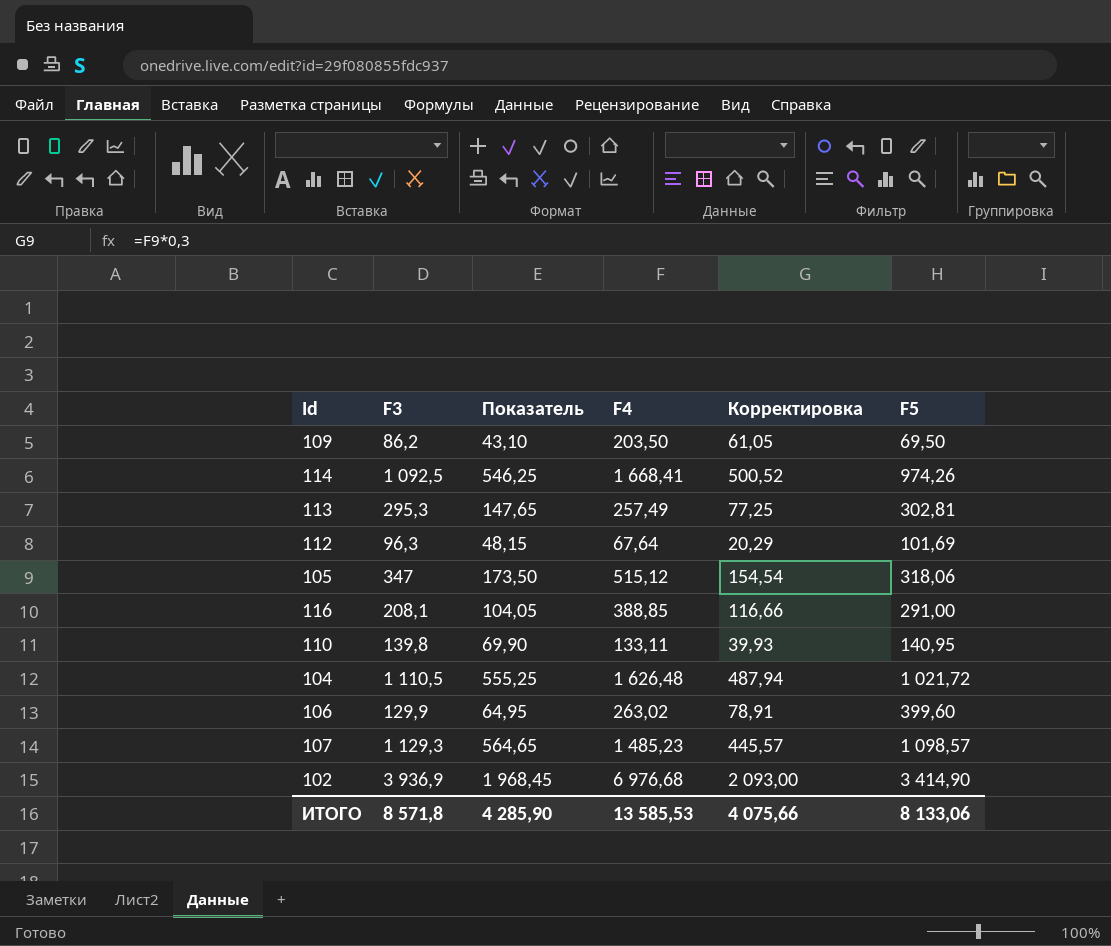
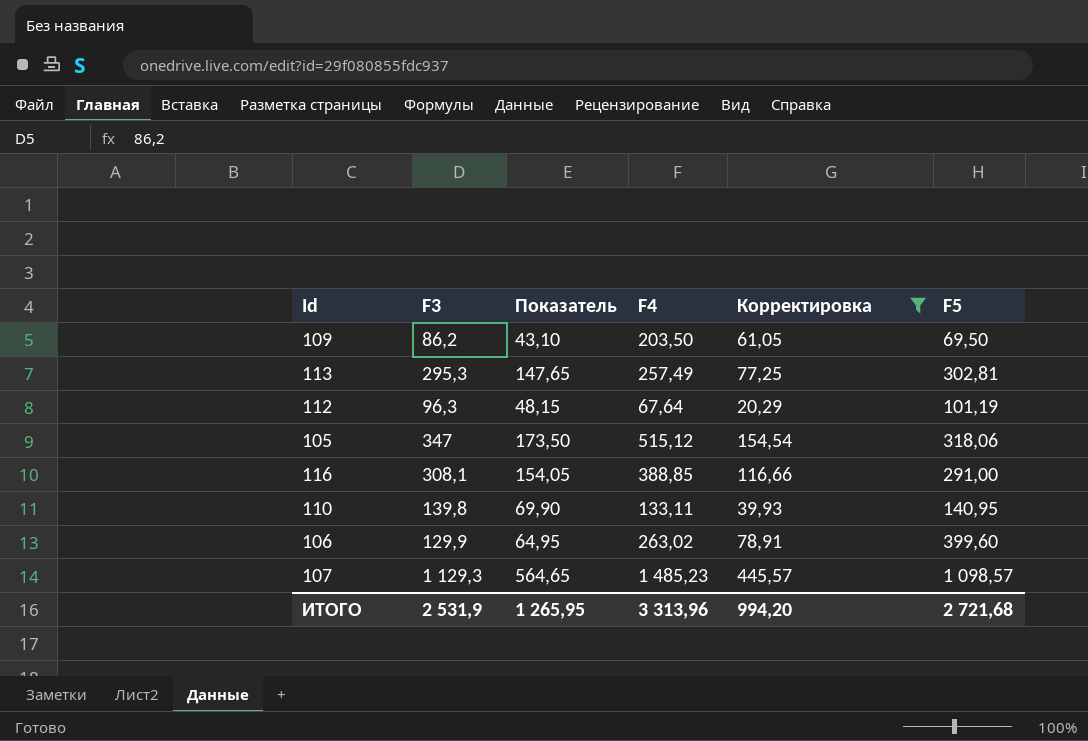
filter: none -> Корректировка <= 445,57
112 | F5: 101,69 -> 101,19
116 | F3: 208,1 -> 308,1
116 | Показатель: 104,05 -> 154,05
ИТОГО | F3: 8 571,8 -> 2 531,9
ИТОГО | Показатель: 4 285,90 -> 1 265,95
ИТОГО | F4: 13 585,53 -> 3 313,96
ИТОГО | Корректировка: 4 075,66 -> 994,20
ИТОГО | F5: 8 133,06 -> 2 721,68

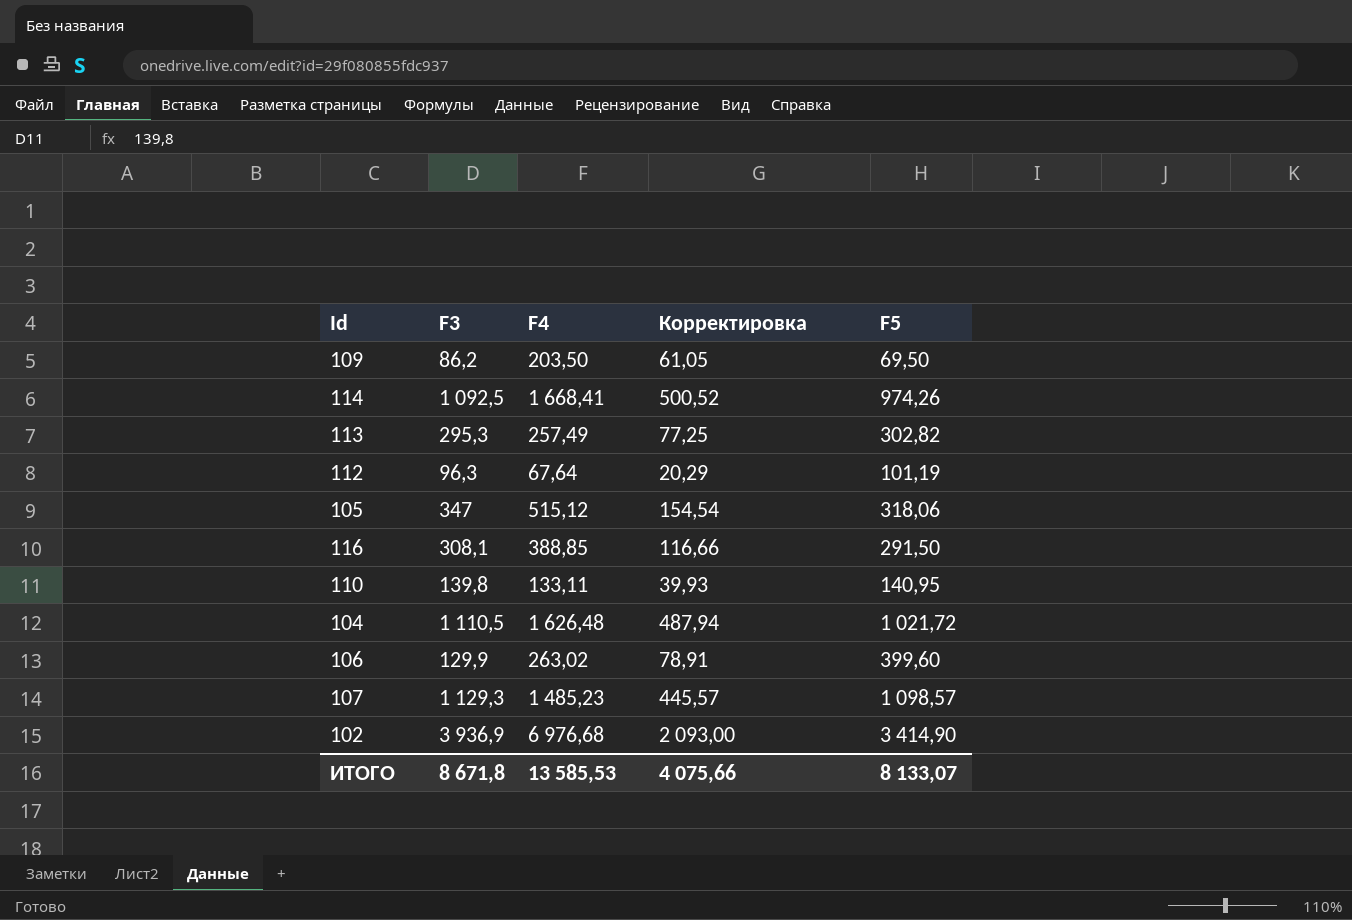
filter: Корректировка <= 445,57 -> none
column Показатель | formula: [F3] * 0,5 -> none
113 | F5: 302,81 -> 302,82
116 | F5: 291,00 -> 291,50
ИТОГО | F3: 2 531,9 -> 8 671,8
ИТОГО | F4: 3 313,96 -> 13 585,53
ИТОГО | Корректировка: 994,20 -> 4 075,66
ИТОГО | F5: 2 721,68 -> 8 133,07

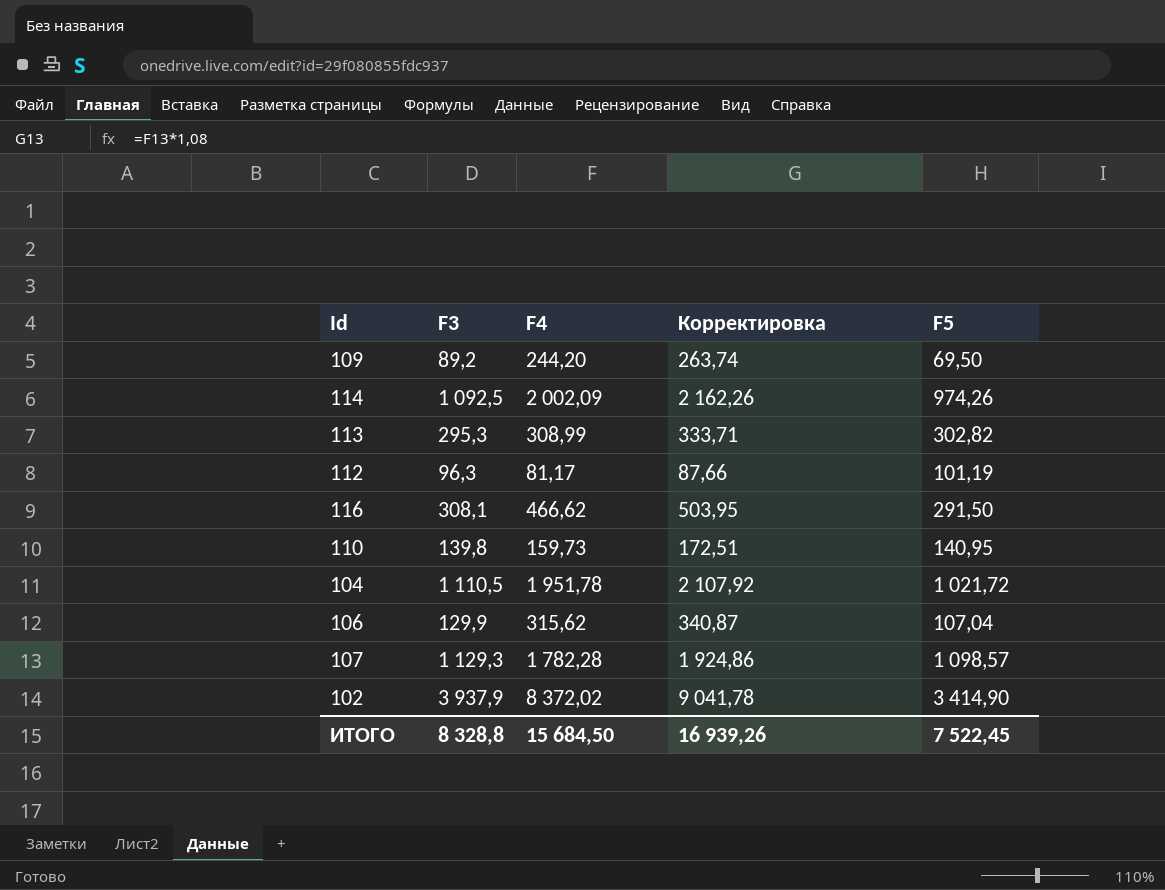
column Корректировка | formula: [F4] * 0,3 -> [F4] * 1,08
row 105: 347 | 515,12 | 154,54 | 318,06 -> none
109 | F3: 86,2 -> 89,2
109 | F4: 203,50 -> 244,20
114 | F4: 1 668,41 -> 2 002,09
113 | F4: 257,49 -> 308,99
112 | F4: 67,64 -> 81,17
116 | F4: 388,85 -> 466,62
110 | F4: 133,11 -> 159,73
104 | F4: 1 626,48 -> 1 951,78
106 | F4: 263,02 -> 315,62
106 | F5: 399,60 -> 107,04
107 | F4: 1 485,23 -> 1 782,28
102 | F3: 3 936,9 -> 3 937,9
102 | F4: 6 976,68 -> 8 372,02
ИТОГО | F3: 8 671,8 -> 8 328,8
ИТОГО | F4: 13 585,53 -> 15 684,50
ИТОГО | Корректировка: 4 075,66 -> 16 939,26
ИТОГО | F5: 8 133,07 -> 7 522,45

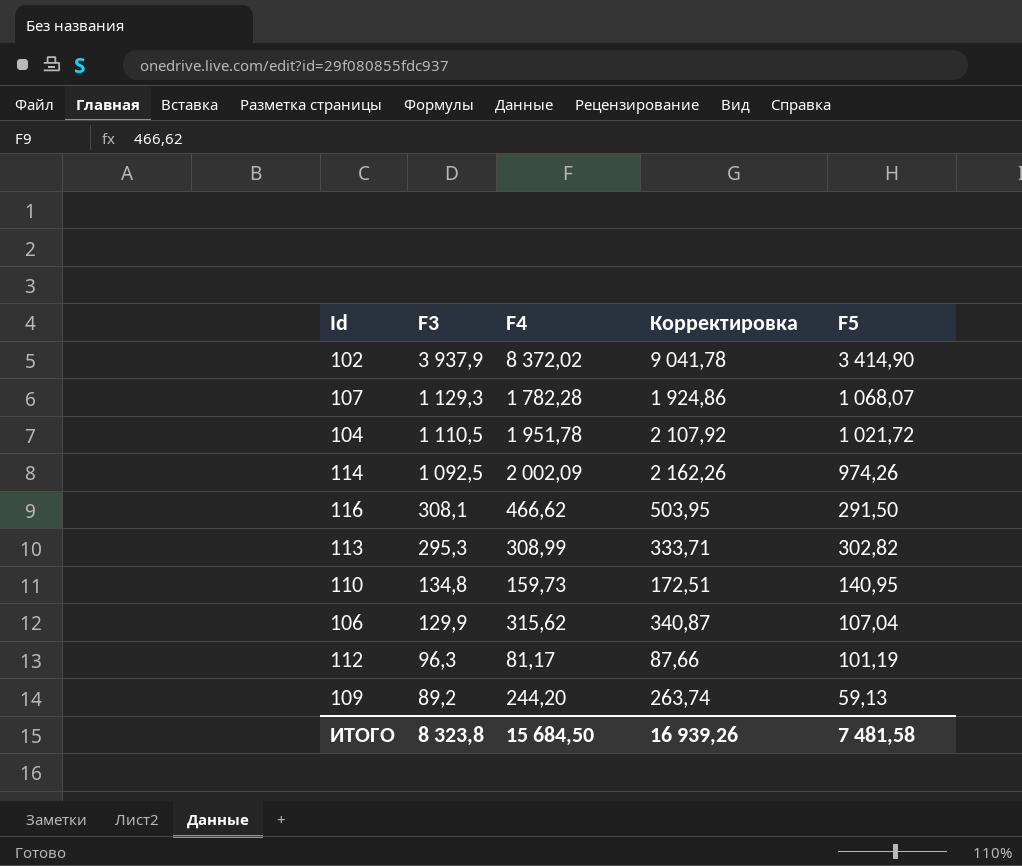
row order: none -> F3 descending
107 | F5: 1 098,57 -> 1 068,07
110 | F3: 139,8 -> 134,8
109 | F5: 69,50 -> 59,13
ИТОГО | F3: 8 328,8 -> 8 323,8
ИТОГО | F5: 7 522,45 -> 7 481,58

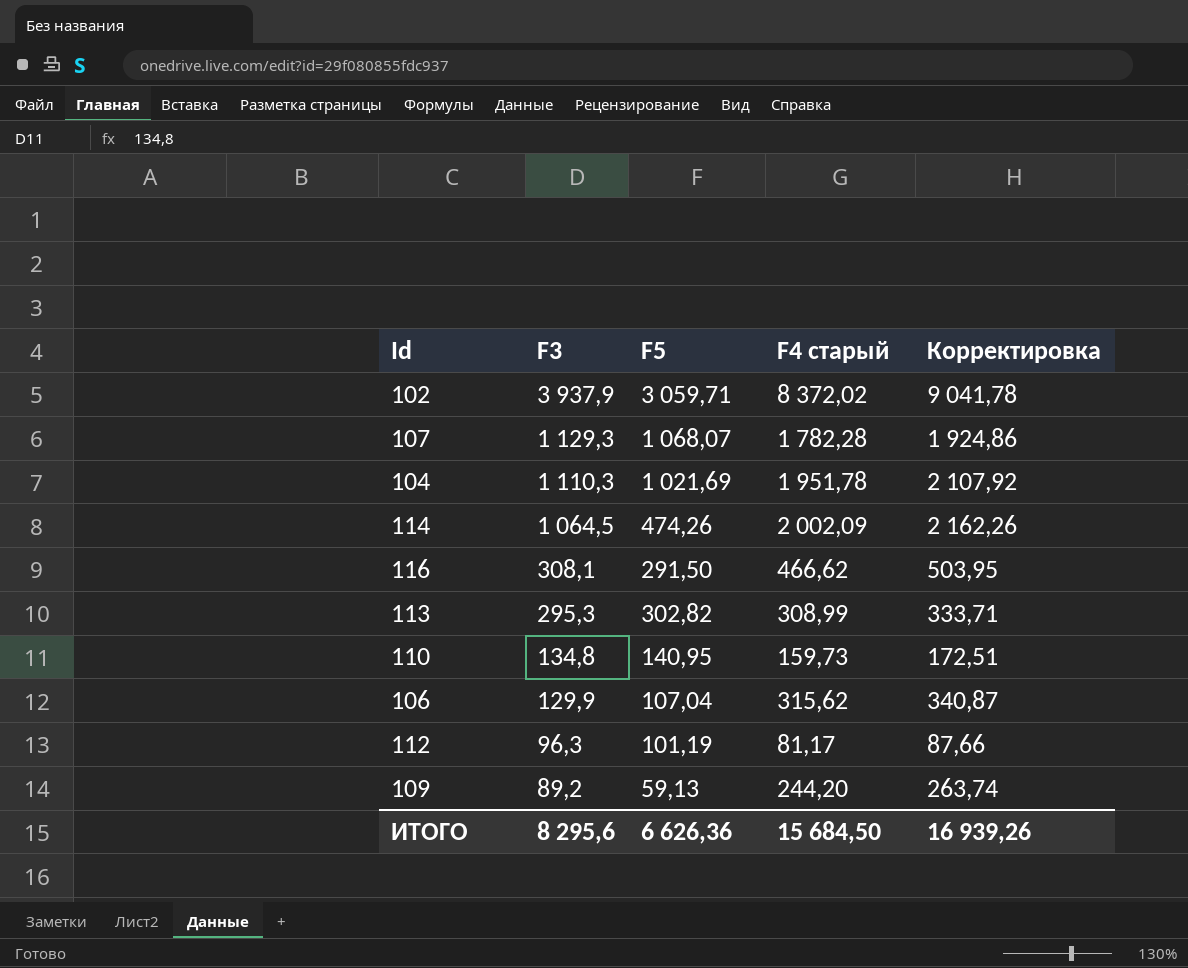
column F5 | position: 5 -> 3
column name: F4 -> F4 старый
102 | F5: 3 414,90 -> 3 059,71
104 | F3: 1 110,5 -> 1 110,3
104 | F5: 1 021,72 -> 1 021,69
114 | F3: 1 092,5 -> 1 064,5
114 | F5: 974,26 -> 474,26
ИТОГО | F3: 8 323,8 -> 8 295,6
ИТОГО | F5: 7 481,58 -> 6 626,36

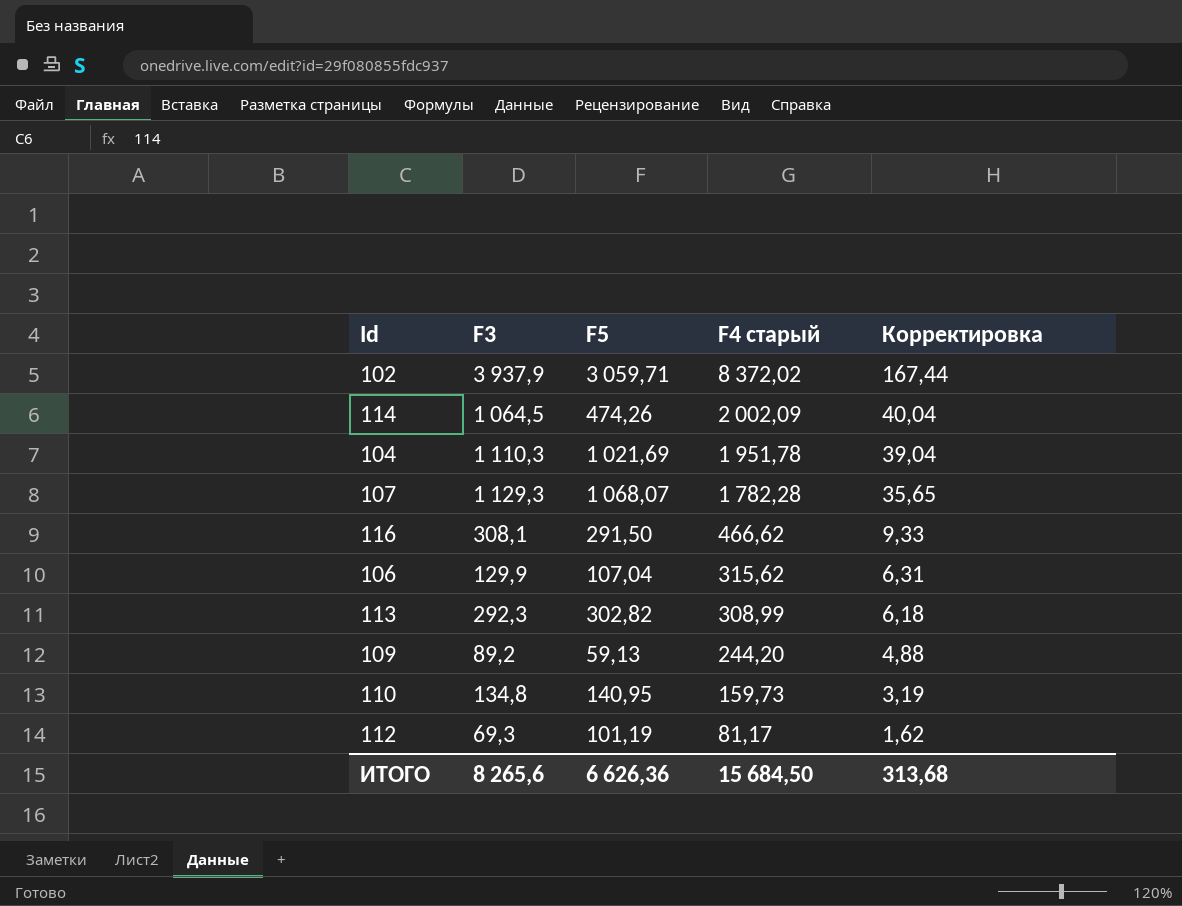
row order: F3 descending -> F4 старый descending
column Корректировка | formula: [F4 старый] * 1,08 -> [F4 старый] * 0,02
113 | F3: 295,3 -> 292,3
112 | F3: 96,3 -> 69,3
ИТОГО | F3: 8 295,6 -> 8 265,6
ИТОГО | Корректировка: 16 939,26 -> 313,68

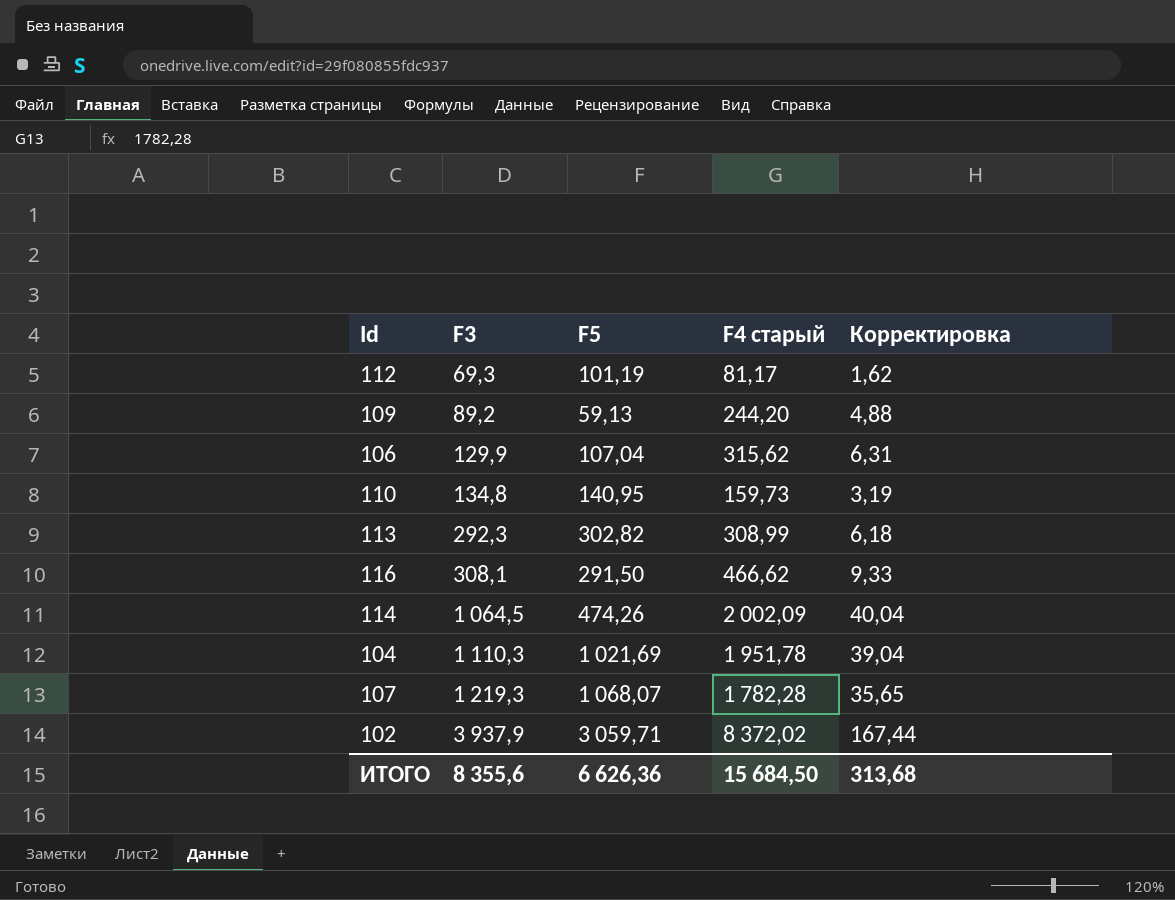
row order: F4 старый descending -> F3 ascending
107 | F3: 1 129,3 -> 1 219,3
ИТОГО | F3: 8 265,6 -> 8 355,6

